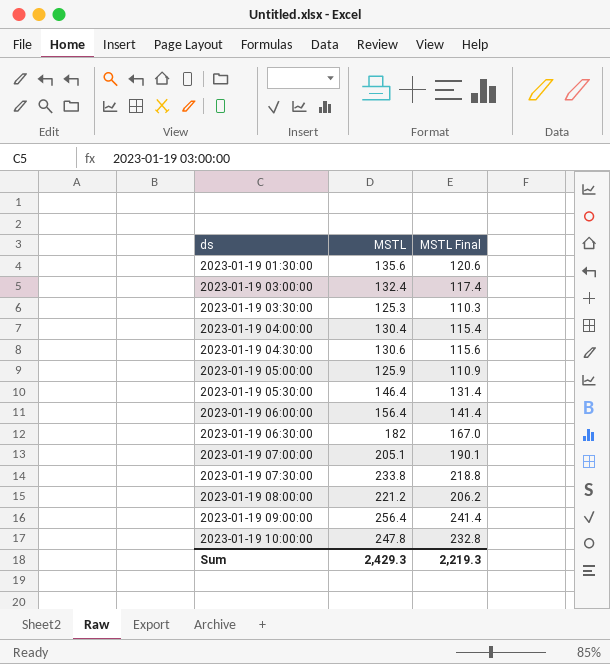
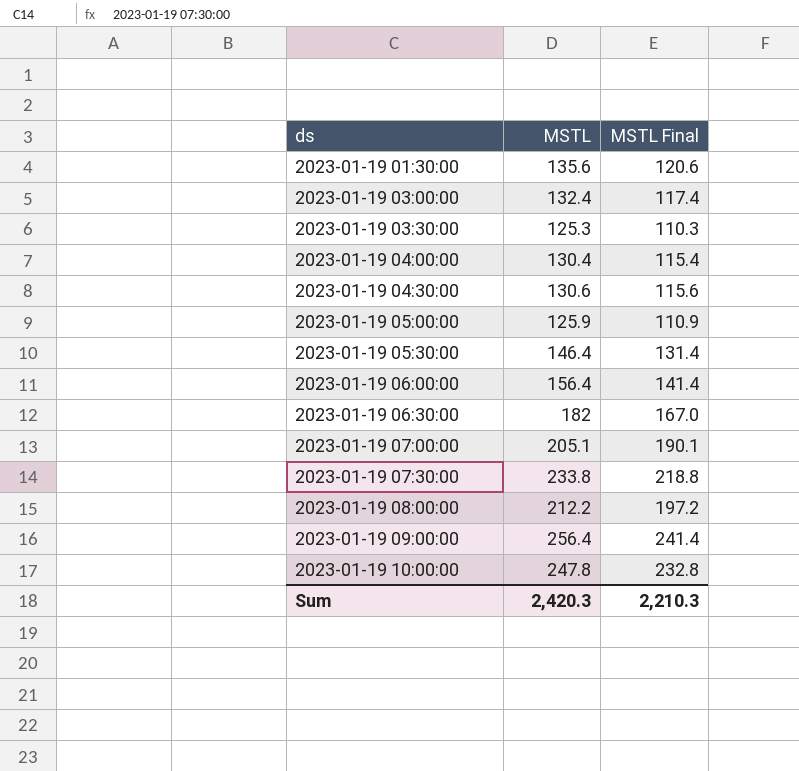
2023-01-19 08:00:00 | MSTL: 221.2 -> 212.2
2023-01-19 08:00:00 | MSTL Final: 206.2 -> 197.2
Sum | MSTL: 2,429.3 -> 2,420.3
Sum | MSTL Final: 2,219.3 -> 2,210.3

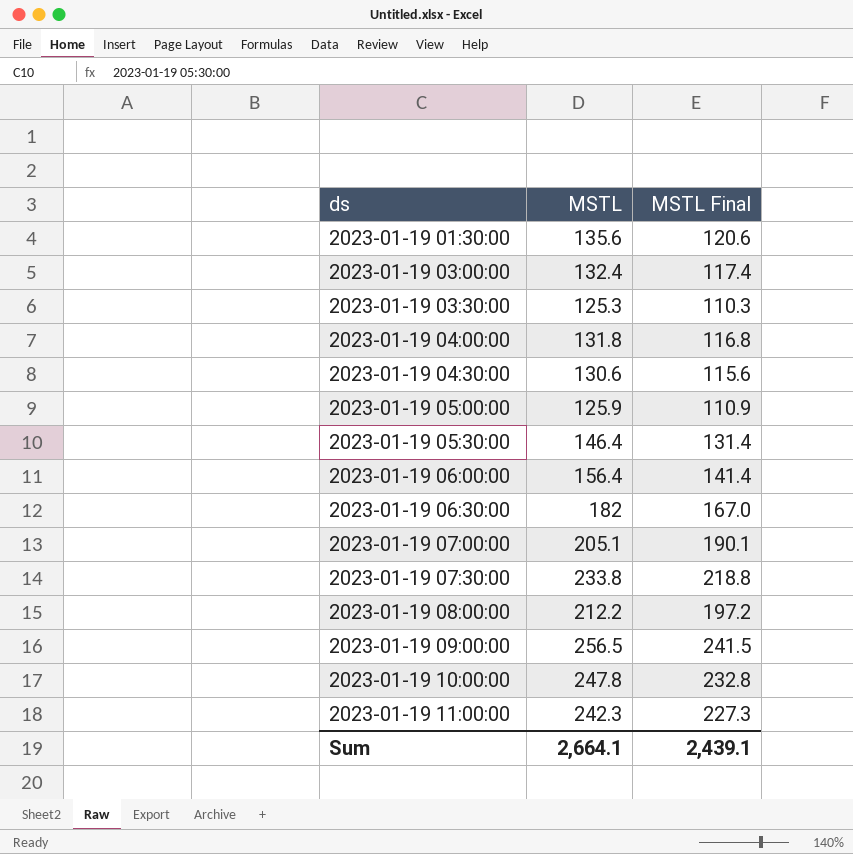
2023-01-19 04:00:00 | MSTL: 130.4 -> 131.8
2023-01-19 04:00:00 | MSTL Final: 115.4 -> 116.8
2023-01-19 09:00:00 | MSTL: 256.4 -> 256.5
2023-01-19 09:00:00 | MSTL Final: 241.4 -> 241.5
row 2023-01-19 11:00:00: none -> 242.3 | 227.3
Sum | MSTL: 2,420.3 -> 2,664.1
Sum | MSTL Final: 2,210.3 -> 2,439.1

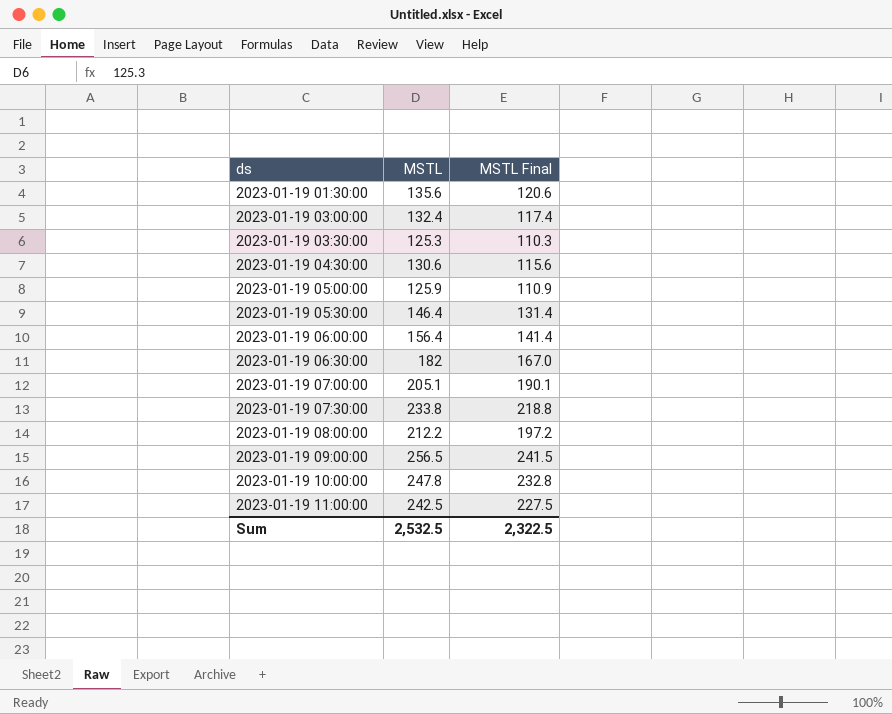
row 2023-01-19 04:00:00: 131.8 | 116.8 -> none
2023-01-19 11:00:00 | MSTL: 242.3 -> 242.5
2023-01-19 11:00:00 | MSTL Final: 227.3 -> 227.5
Sum | MSTL: 2,664.1 -> 2,532.5
Sum | MSTL Final: 2,439.1 -> 2,322.5

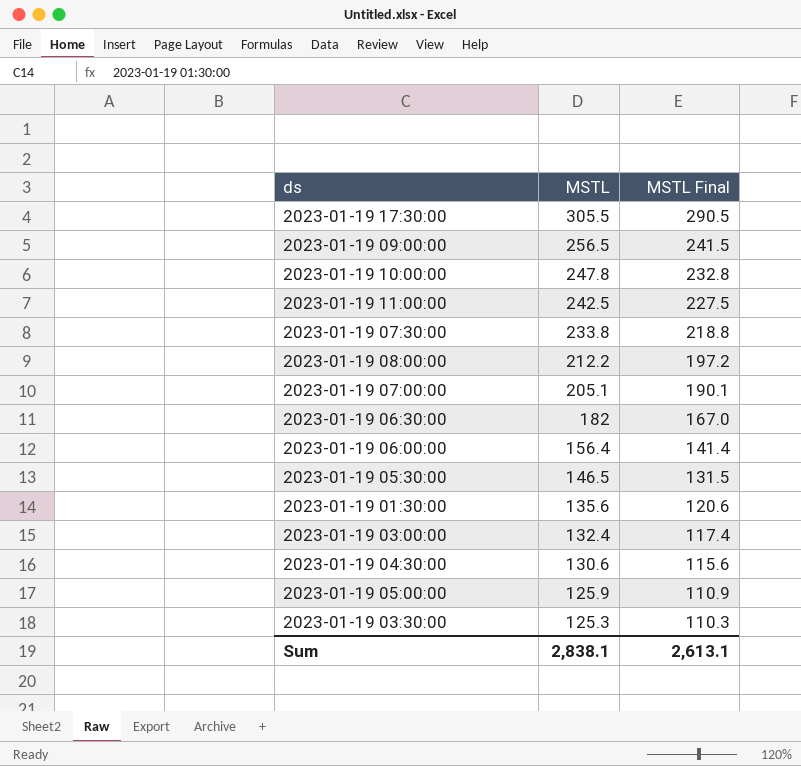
row order: ds ascending -> MSTL descending
row 2023-01-19 17:30:00: none -> 305.5 | 290.5
2023-01-19 05:30:00 | MSTL: 146.4 -> 146.5
2023-01-19 05:30:00 | MSTL Final: 131.4 -> 131.5
Sum | MSTL: 2,532.5 -> 2,838.1
Sum | MSTL Final: 2,322.5 -> 2,613.1

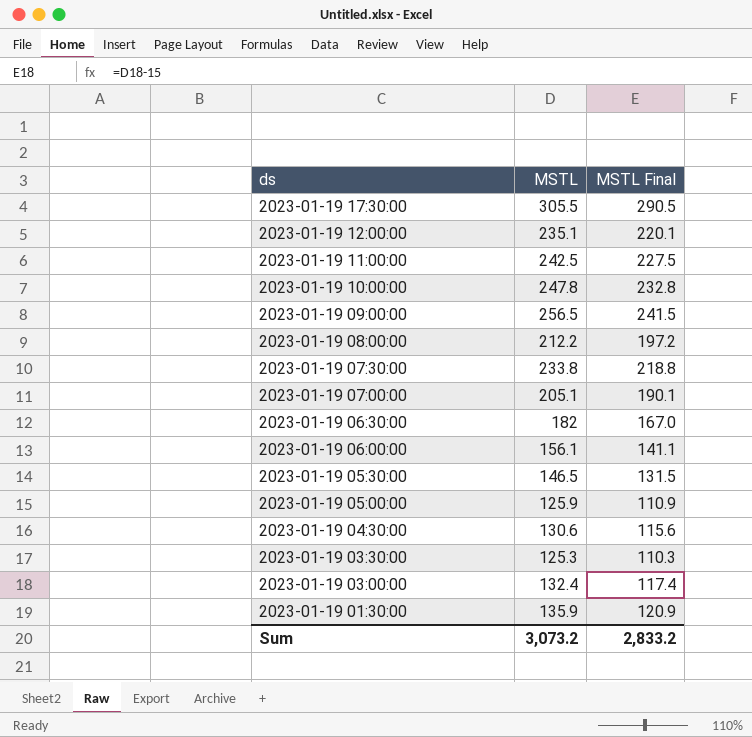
row order: MSTL descending -> ds descending
row 2023-01-19 12:00:00: none -> 235.1 | 220.1
2023-01-19 06:00:00 | MSTL: 156.4 -> 156.1
2023-01-19 06:00:00 | MSTL Final: 141.4 -> 141.1
2023-01-19 01:30:00 | MSTL: 135.6 -> 135.9
2023-01-19 01:30:00 | MSTL Final: 120.6 -> 120.9
Sum | MSTL: 2,838.1 -> 3,073.2
Sum | MSTL Final: 2,613.1 -> 2,833.2

